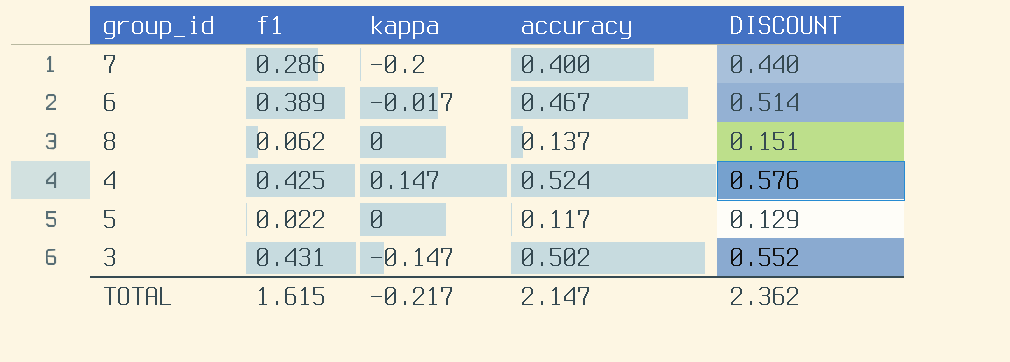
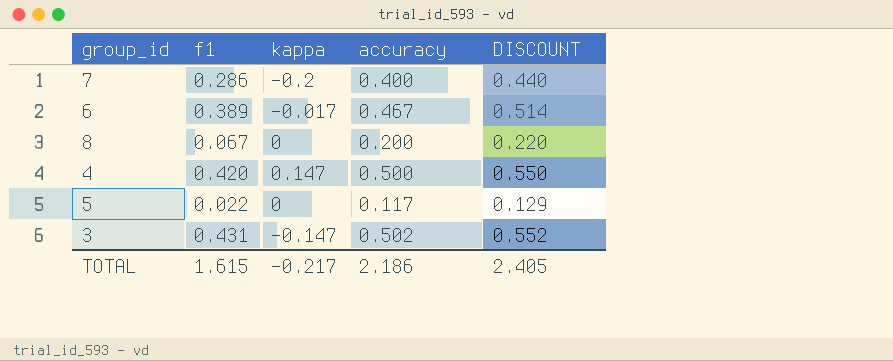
8 | f1: 0.062 -> 0.067
8 | accuracy: 0.137 -> 0.200
8 | DISCOUNT: 0.151 -> 0.220
4 | f1: 0.425 -> 0.420
4 | accuracy: 0.524 -> 0.500
4 | DISCOUNT: 0.576 -> 0.550
TOTAL | accuracy: 2.147 -> 2.186
TOTAL | DISCOUNT: 2.362 -> 2.405

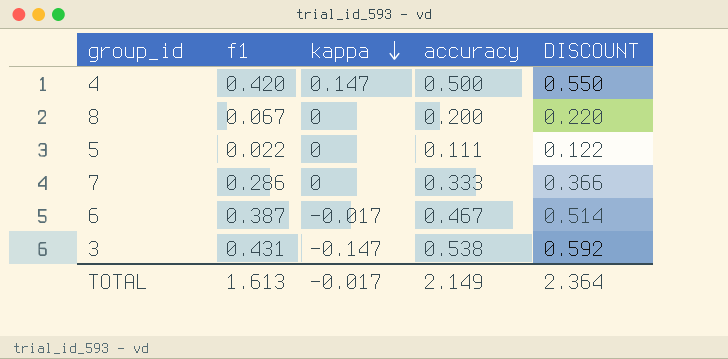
row order: none -> kappa descending
5 | accuracy: 0.117 -> 0.111
5 | DISCOUNT: 0.129 -> 0.122
7 | kappa: -0.2 -> 0
7 | accuracy: 0.400 -> 0.333
7 | DISCOUNT: 0.440 -> 0.366
6 | f1: 0.389 -> 0.387
3 | accuracy: 0.502 -> 0.538
3 | DISCOUNT: 0.552 -> 0.592
TOTAL | f1: 1.615 -> 1.613
TOTAL | kappa: -0.217 -> -0.017
TOTAL | accuracy: 2.186 -> 2.149
TOTAL | DISCOUNT: 2.405 -> 2.364

